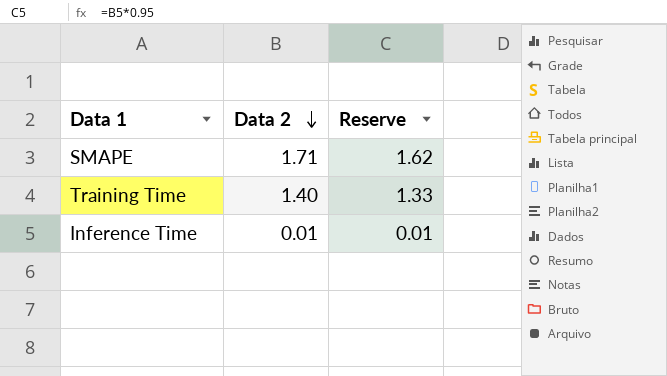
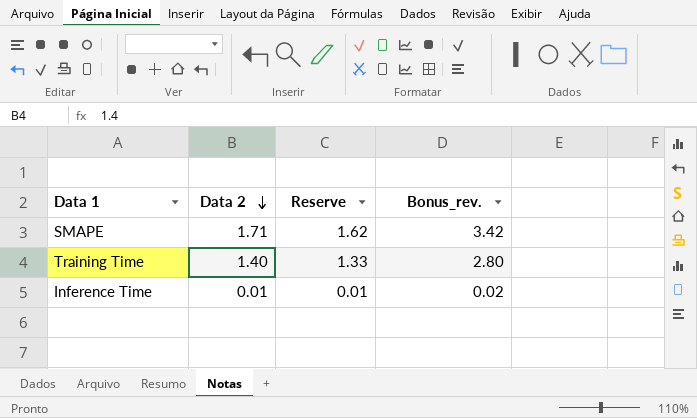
column Bonus_rev. | formula: none -> [Data 2] * 2

